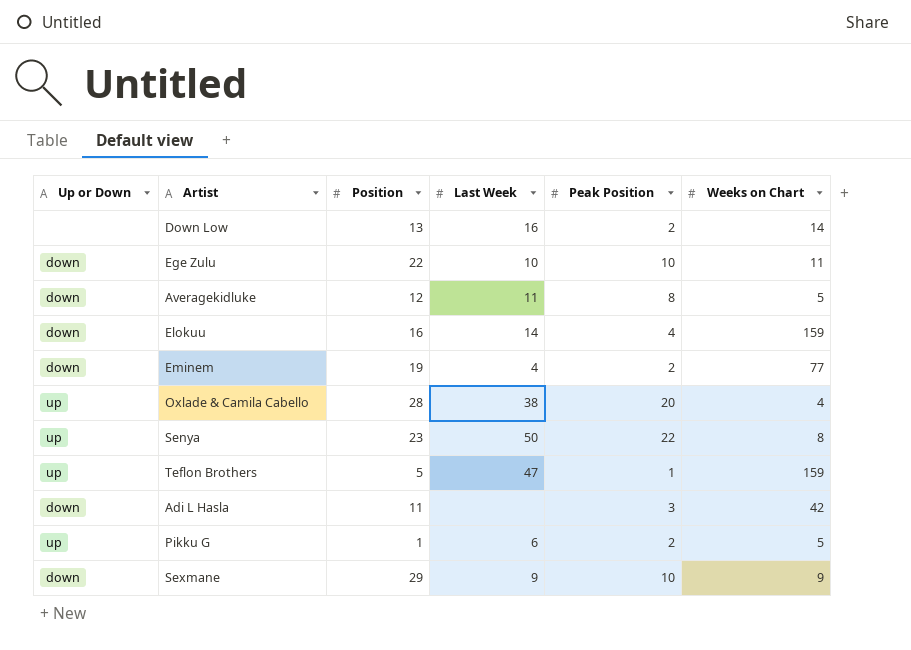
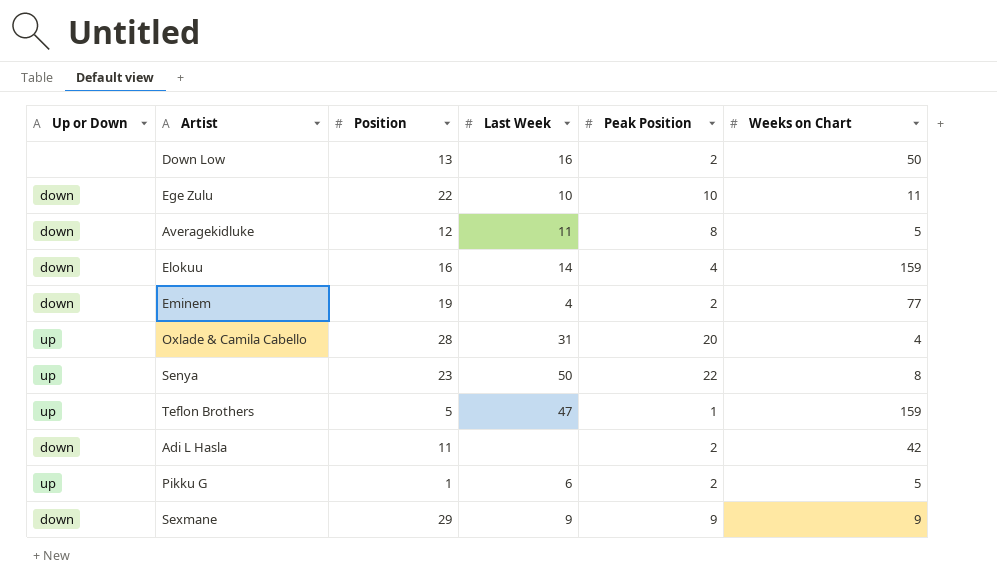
Down Low | Weeks on Chart: 14 -> 50
Oxlade & Camila Cabello | Last Week: 38 -> 31
Adi L Hasla | Peak Position: 3 -> 2
Sexmane | Peak Position: 10 -> 9

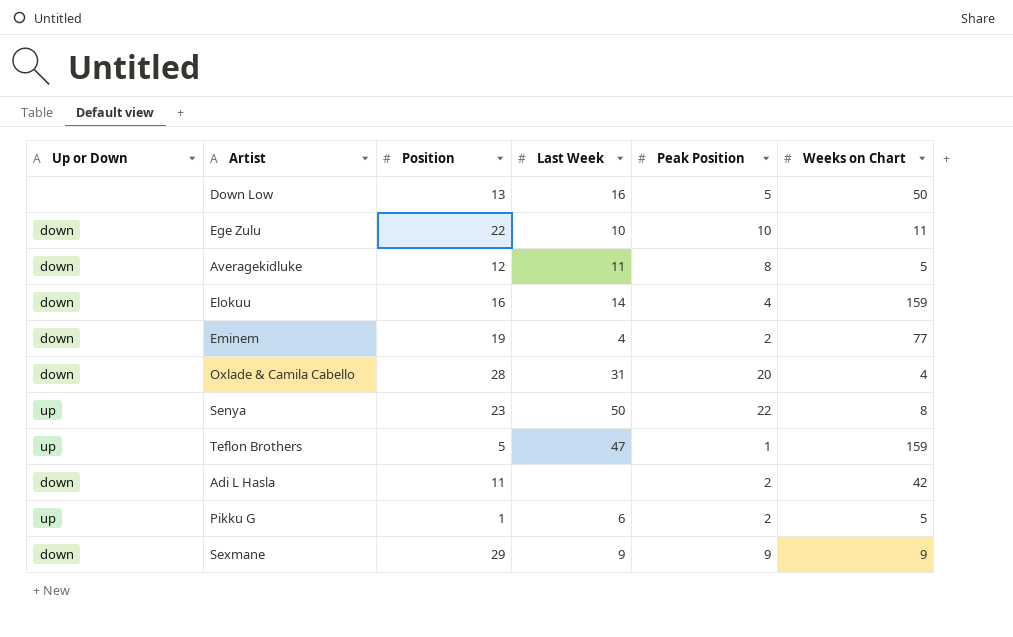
Down Low | Peak Position: 2 -> 5
Oxlade & Camila Cabello | Up or Down: up -> down

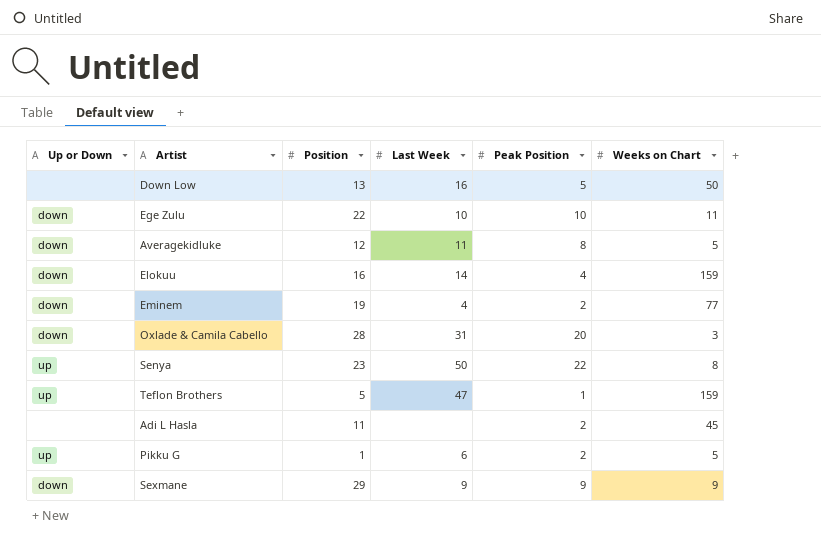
Oxlade & Camila Cabello | Weeks on Chart: 4 -> 3
Adi L Hasla | Up or Down: down -> none
Adi L Hasla | Weeks on Chart: 42 -> 45

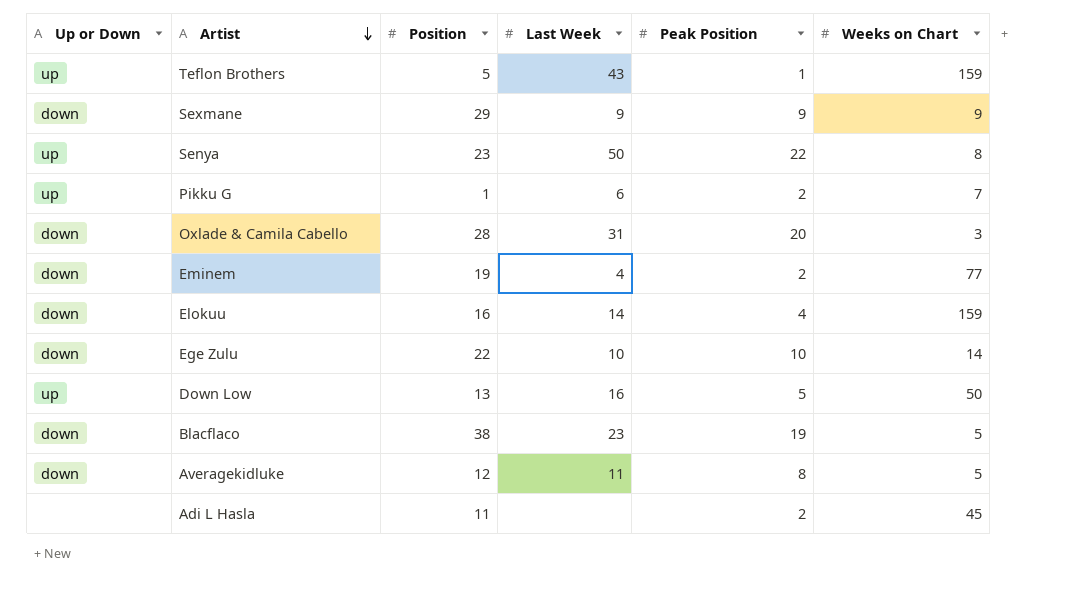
row order: none -> Artist descending
Teflon Brothers | Last Week: 47 -> 43
Pikku G | Weeks on Chart: 5 -> 7
Ege Zulu | Weeks on Chart: 11 -> 14
Down Low | Up or Down: none -> up
row Blacflaco: none -> down | 38 | 23 | 19 | 5

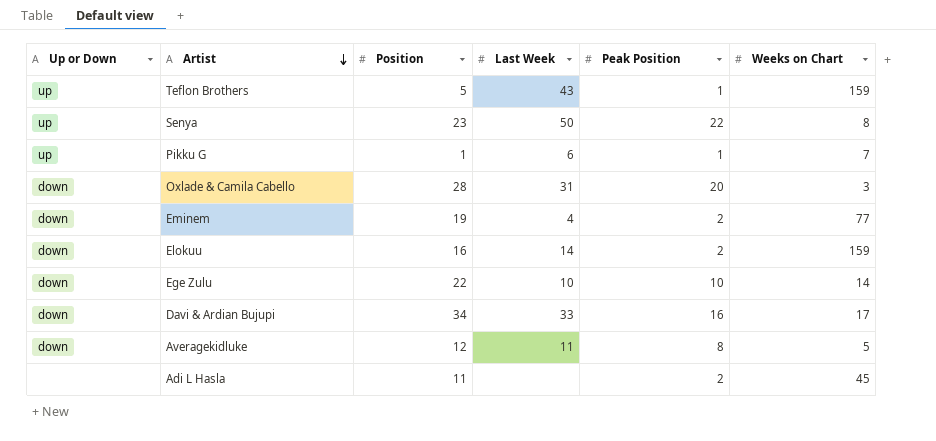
row Sexmane: down | 29 | 9 | 9 | 9 -> none
row Down Low: up | 13 | 16 | 5 | 50 -> none
row Blacflaco: down | 38 | 23 | 19 | 5 -> none
Pikku G | Peak Position: 2 -> 1
Elokuu | Peak Position: 4 -> 2
row Davi & Ardian Bujupi: none -> down | 34 | 33 | 16 | 17

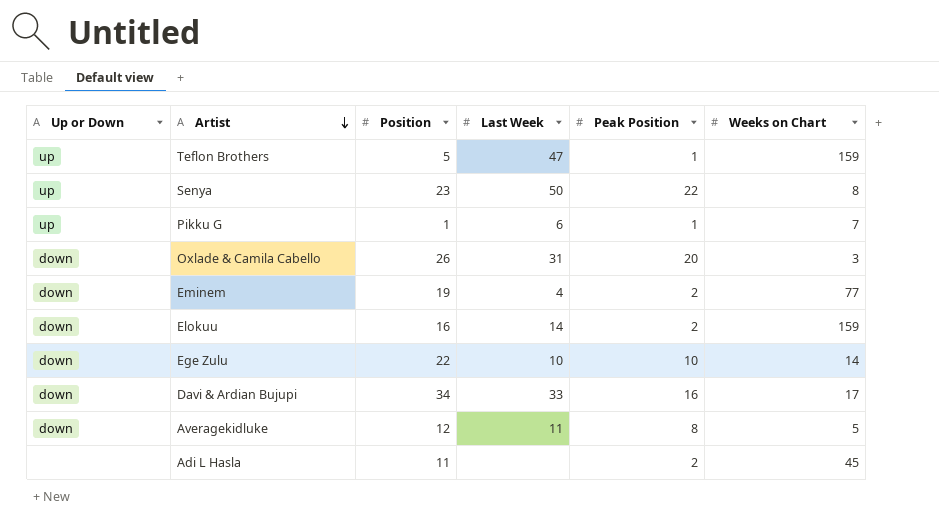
Teflon Brothers | Last Week: 43 -> 47
Oxlade & Camila Cabello | Position: 28 -> 26

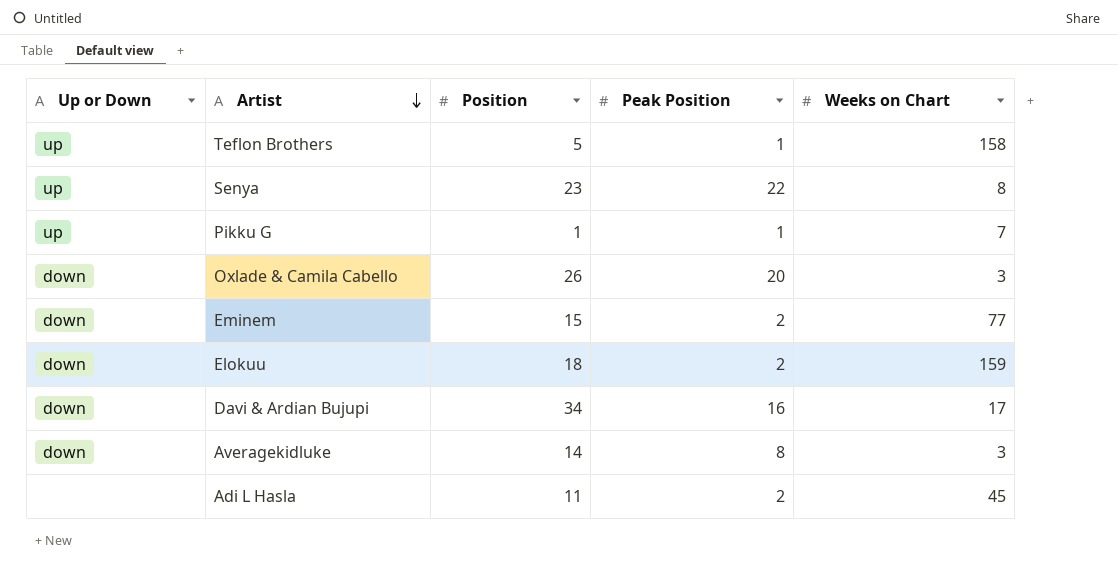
column Last Week | position: 4 -> none
row Ege Zulu: down | 22 | 10 | 10 | 14 -> none
Teflon Brothers | Weeks on Chart: 159 -> 158
Eminem | Position: 19 -> 15
Elokuu | Position: 16 -> 18
Averagekidluke | Position: 12 -> 14
Averagekidluke | Weeks on Chart: 5 -> 3

